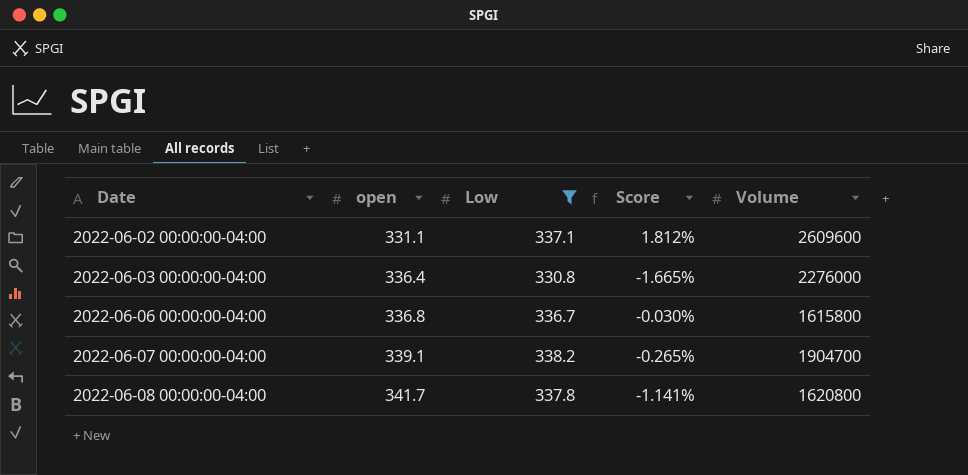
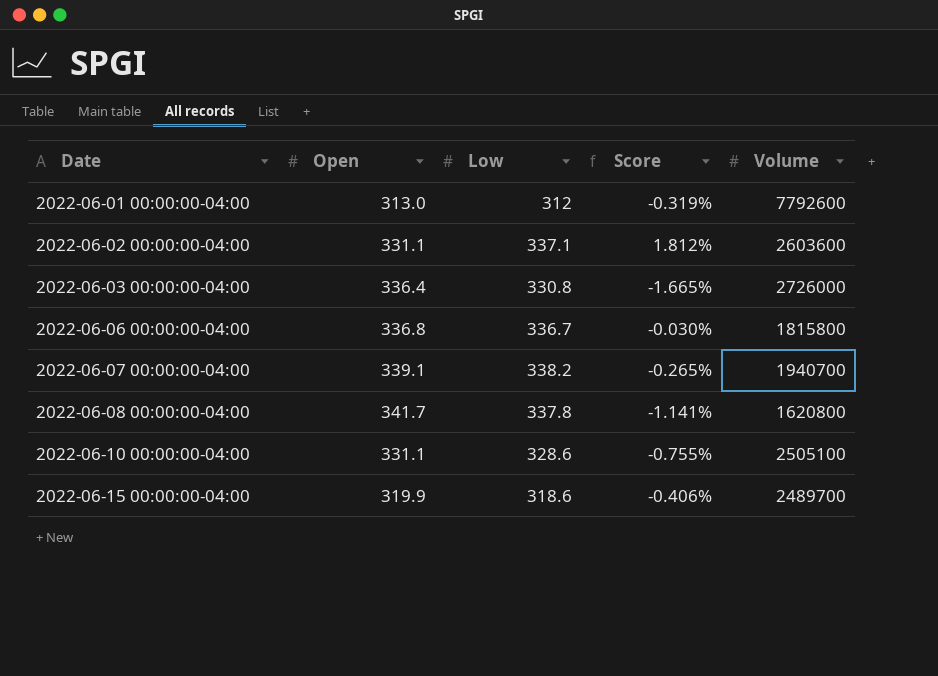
filter: Low >= 330.8 -> none
column name: open -> Open
2022-06-02 00:00:00-04:00 | Volume: 2609600 -> 2603600
2022-06-03 00:00:00-04:00 | Volume: 2276000 -> 2726000
2022-06-06 00:00:00-04:00 | Volume: 1615800 -> 1815800
2022-06-07 00:00:00-04:00 | Volume: 1904700 -> 1940700

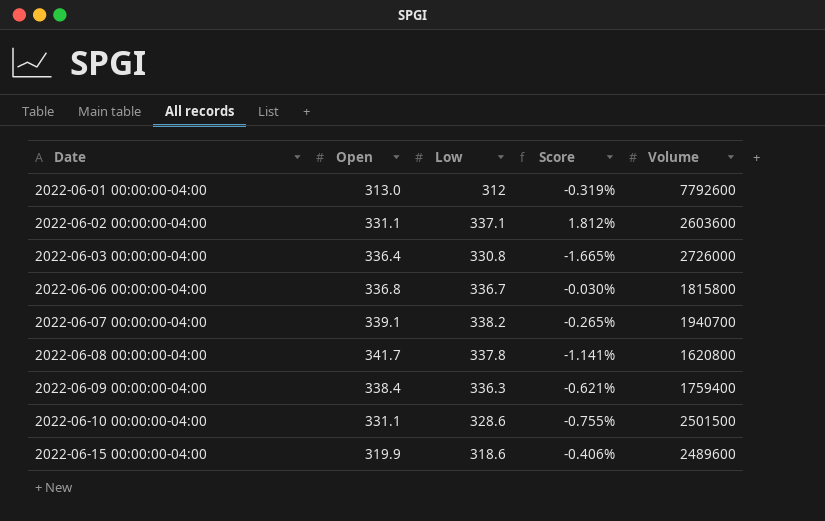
row 2022-06-09 00:00:00-04:00: none -> 338.4 | 336.3 | -0.621% | 1759400
2022-06-10 00:00:00-04:00 | Volume: 2505100 -> 2501500
2022-06-15 00:00:00-04:00 | Volume: 2489700 -> 2489600

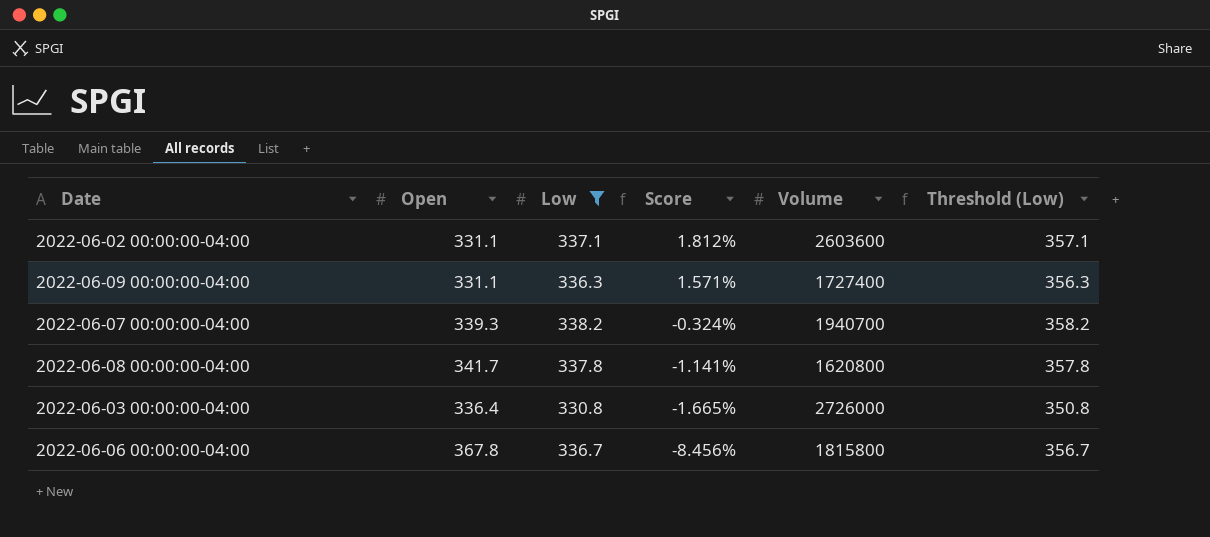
filter: none -> Low >= 330.8
row order: Date ascending -> Score descending
column Threshold (Low) | formula: none -> [Low] + 20
2022-06-09 00:00:00-04:00 | Open: 338.4 -> 331.1
2022-06-09 00:00:00-04:00 | Score: -0.621% -> 1.571%
2022-06-09 00:00:00-04:00 | Volume: 1759400 -> 1727400
2022-06-07 00:00:00-04:00 | Open: 339.1 -> 339.3
2022-06-07 00:00:00-04:00 | Score: -0.265% -> -0.324%
2022-06-06 00:00:00-04:00 | Open: 336.8 -> 367.8
2022-06-06 00:00:00-04:00 | Score: -0.030% -> -8.456%

